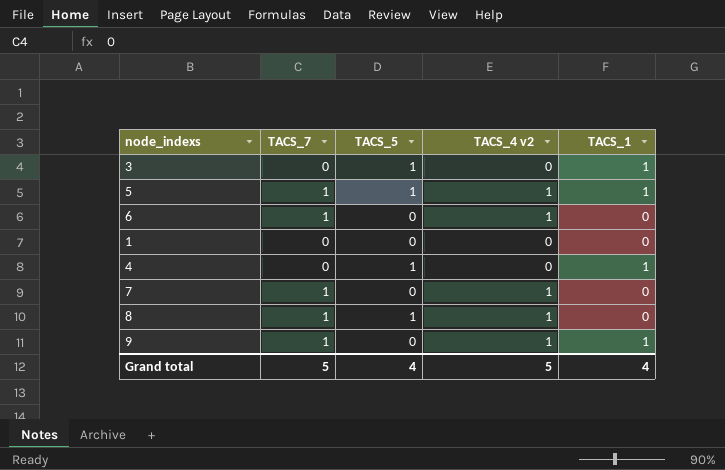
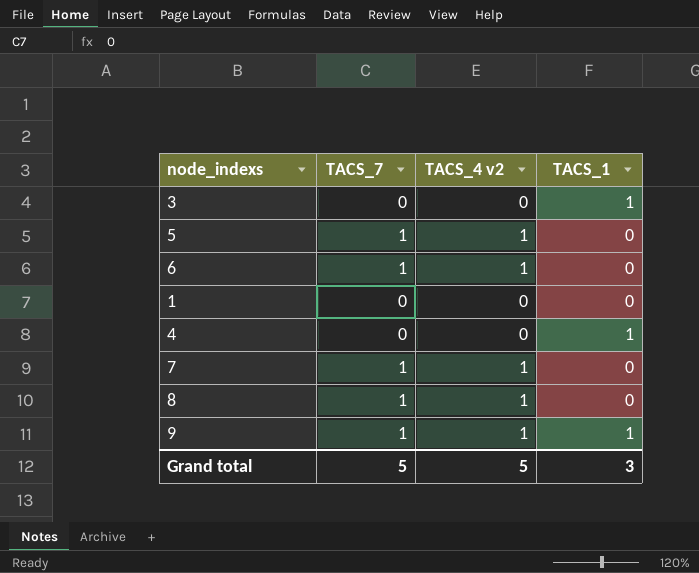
column TACS_5 | position: 3 -> none
5 | TACS_1: 1 -> 0
Grand total | TACS_1: 4 -> 3

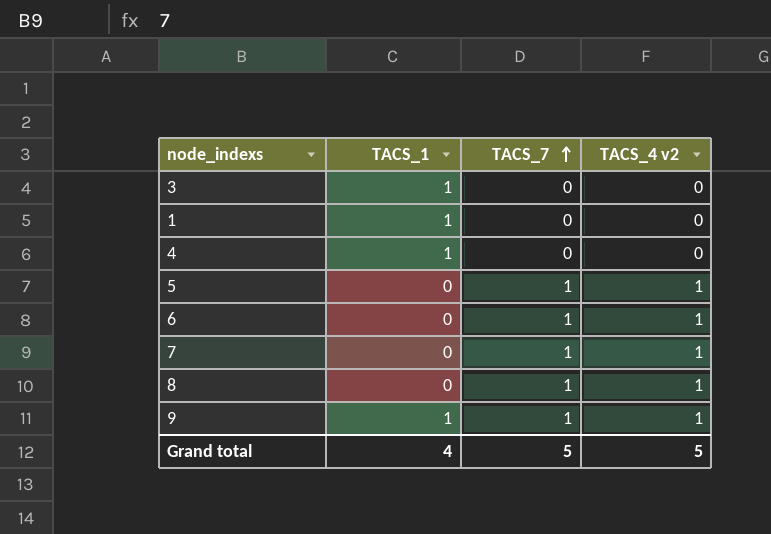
row order: none -> TACS_7 ascending
column TACS_1 | position: 4 -> 2
1 | TACS_1: 0 -> 1
Grand total | TACS_1: 3 -> 4

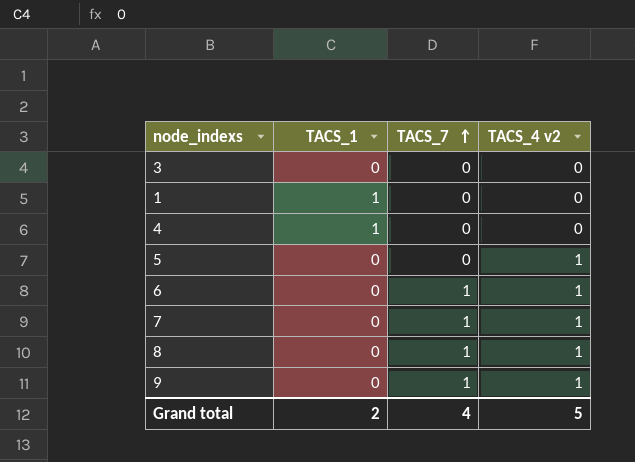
3 | TACS_1: 1 -> 0
5 | TACS_7: 1 -> 0
9 | TACS_1: 1 -> 0
Grand total | TACS_1: 4 -> 2
Grand total | TACS_7: 5 -> 4

